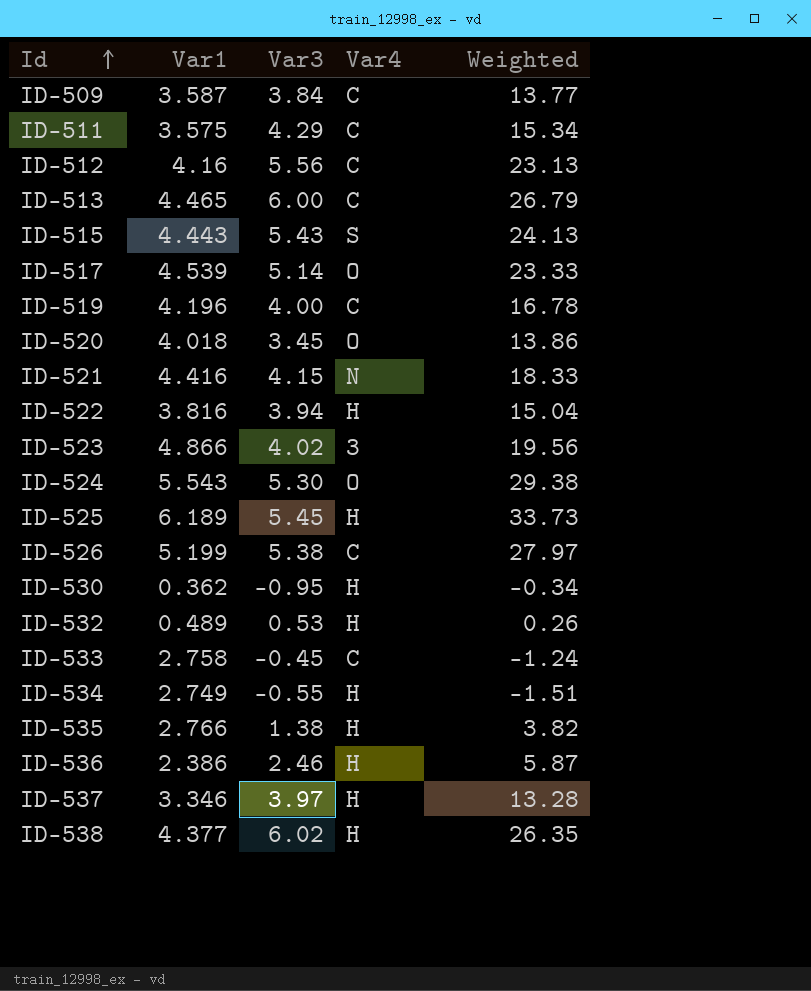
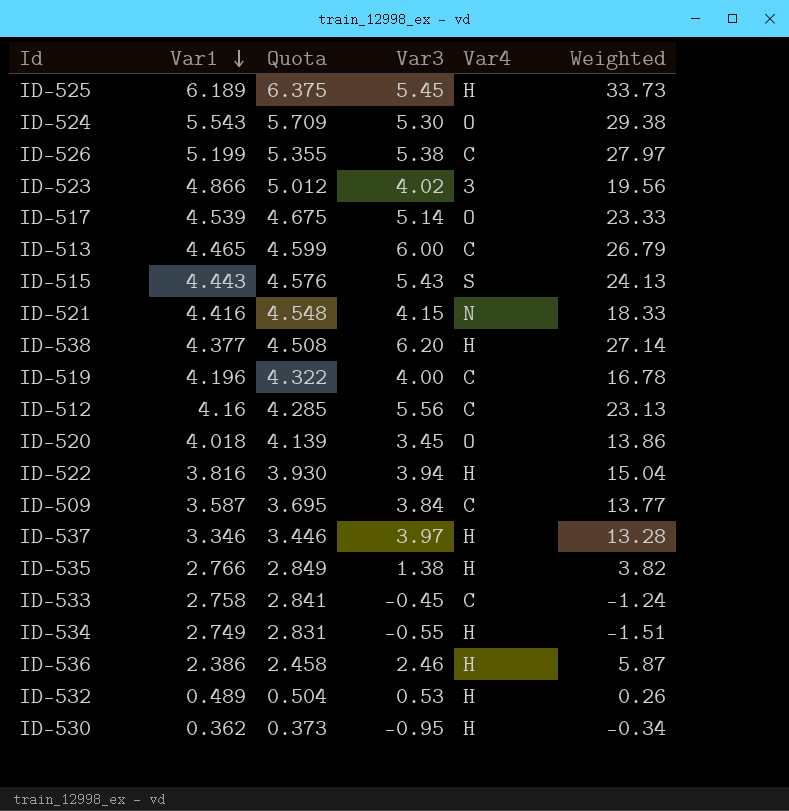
row order: Id ascending -> Var1 descending
column Quota | formula: none -> [Var1] * 1.03
row ID-511: 3.575 | 4.29 | C | 15.34 -> none
ID-538 | Var3: 6.02 -> 6.20
ID-538 | Weighted: 26.35 -> 27.14

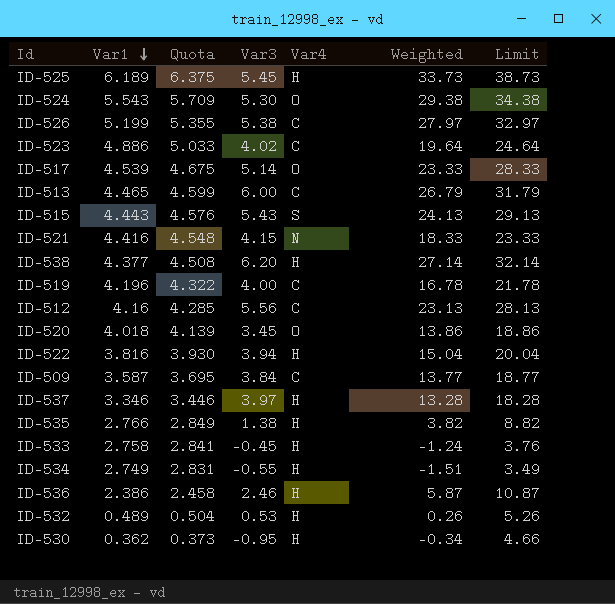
column Limit | formula: none -> [Weighted] + 5
ID-523 | Var1: 4.866 -> 4.886
ID-523 | Quota: 5.012 -> 5.033
ID-523 | Var4: 3 -> C
ID-523 | Weighted: 19.56 -> 19.64
ID-533 | Var4: C -> H

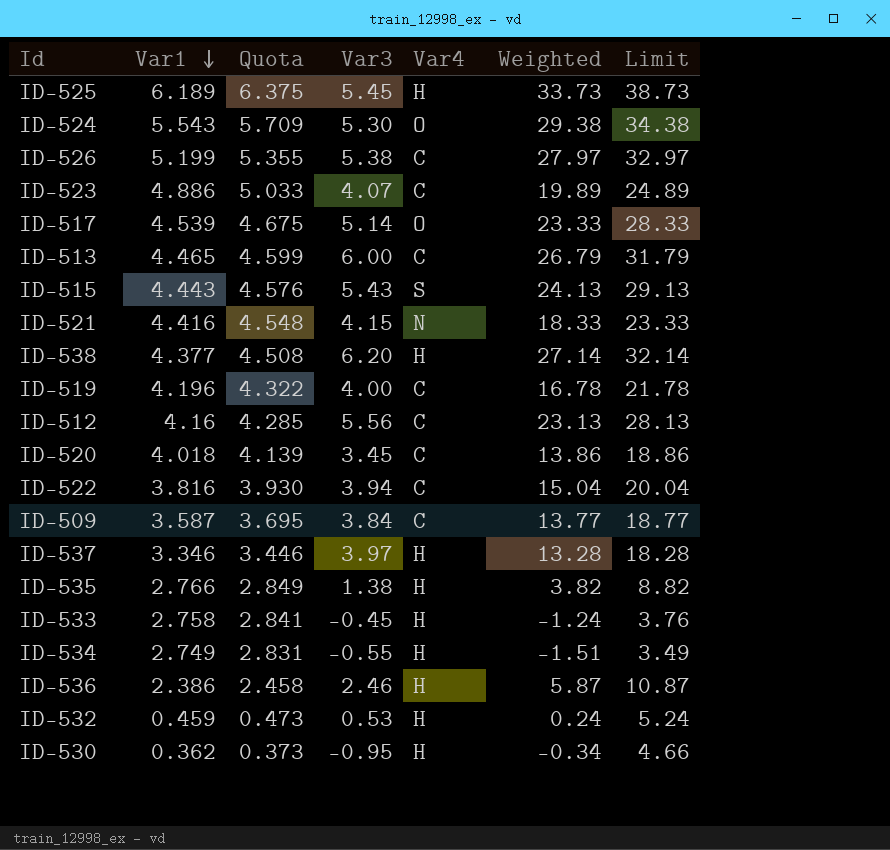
ID-523 | Var3: 4.02 -> 4.07
ID-523 | Weighted: 19.64 -> 19.89
ID-523 | Limit: 24.64 -> 24.89
ID-520 | Var4: O -> C
ID-522 | Var4: H -> C
ID-532 | Var1: 0.489 -> 0.459
ID-532 | Quota: 0.504 -> 0.473
ID-532 | Weighted: 0.26 -> 0.24
ID-532 | Limit: 5.26 -> 5.24

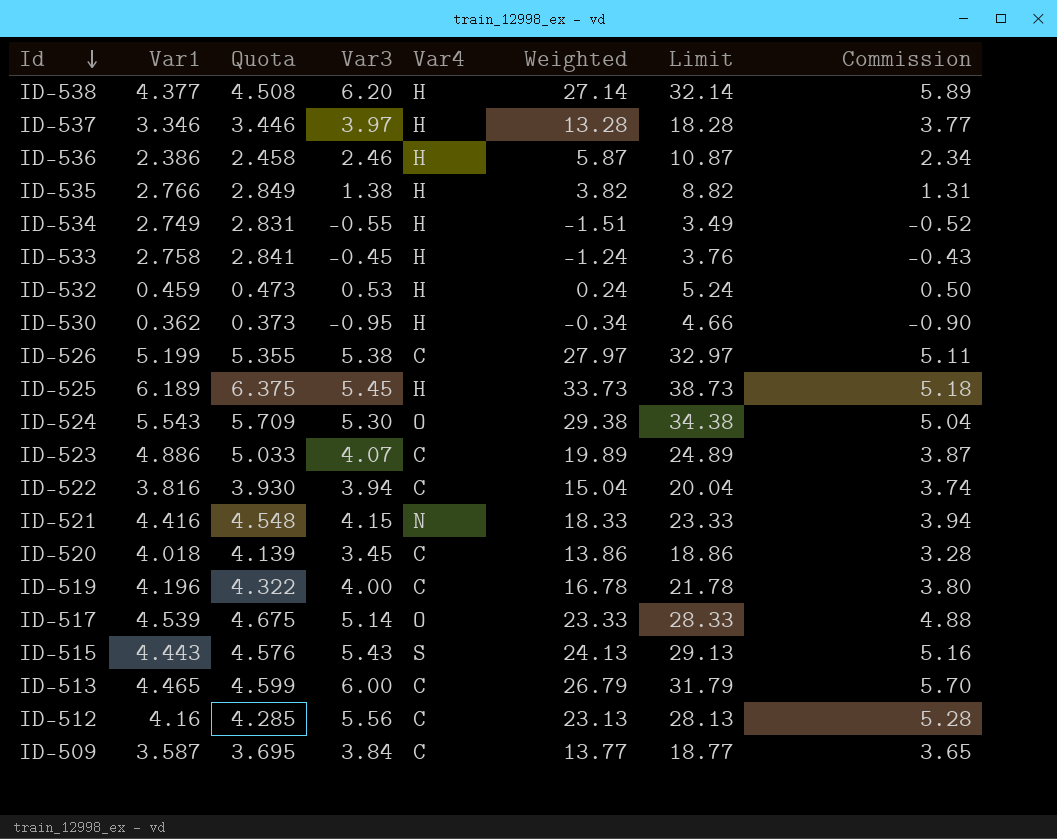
row order: Var1 descending -> Id descending
column Commission | formula: none -> [Var3] * 0.95

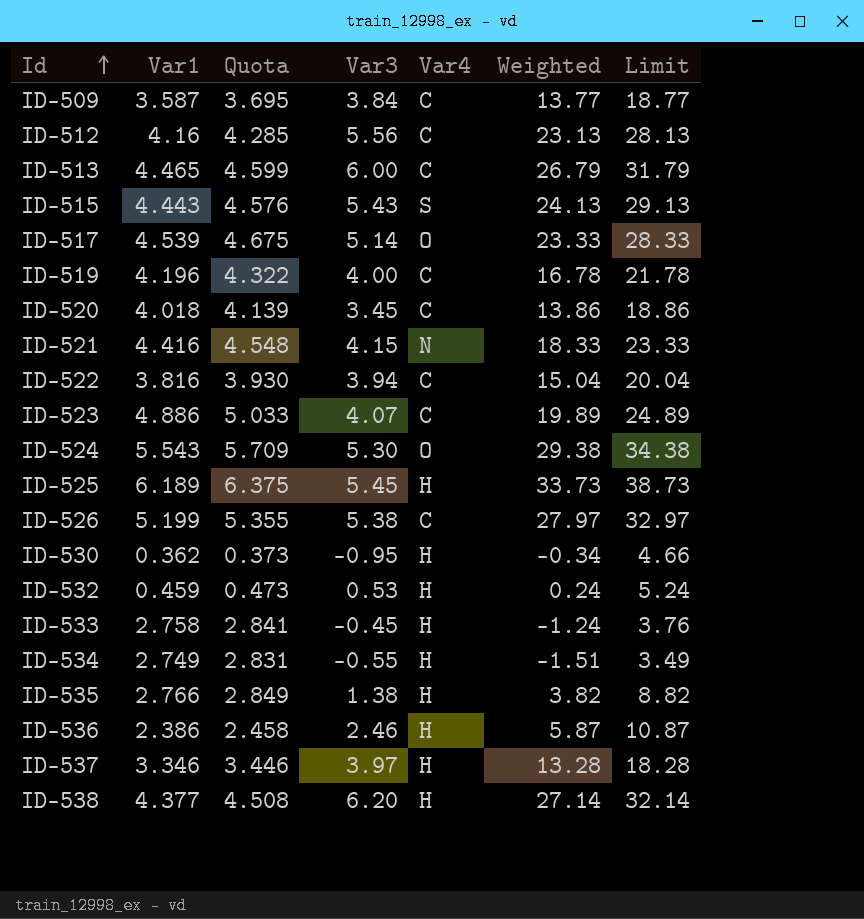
row order: Id descending -> Id ascending
column Commission | formula: [Var3] * 0.95 -> none

